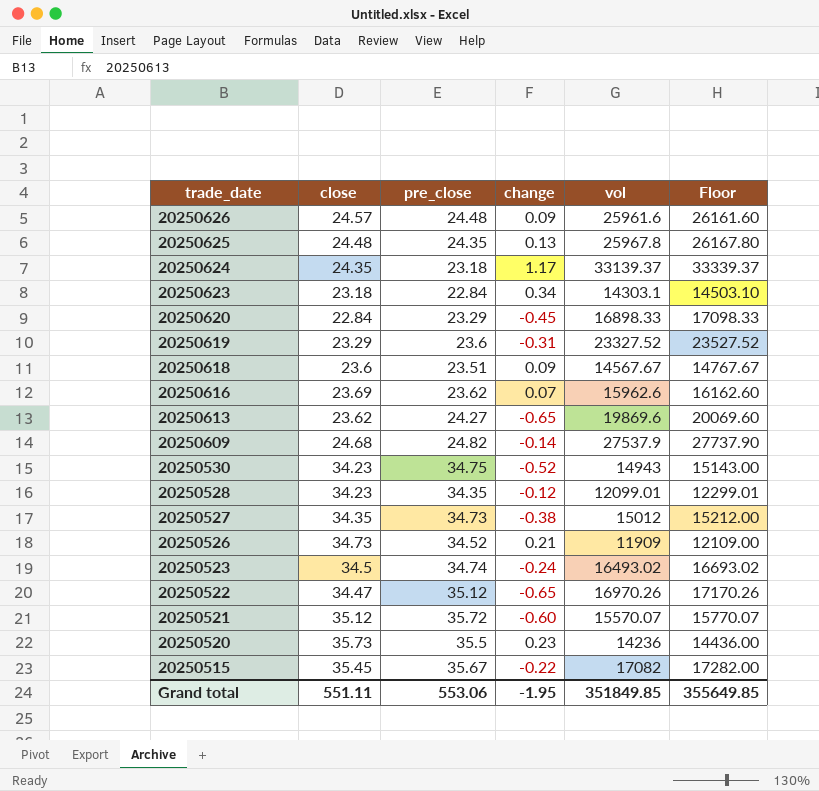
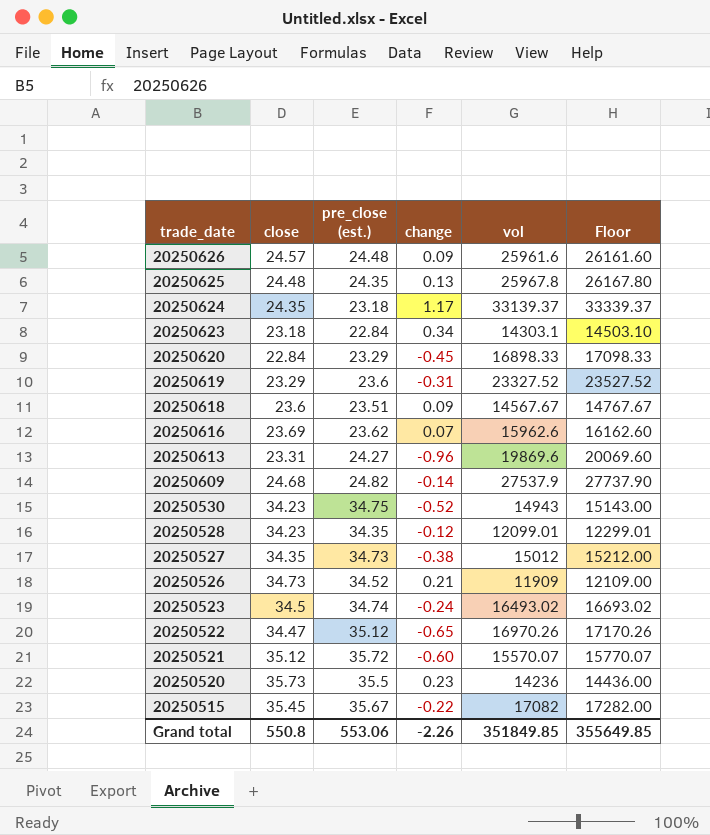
column name: pre_close -> pre_close (est.)
20250613 | close: 23.62 -> 23.31
20250613 | change: -0.65 -> -0.96
Grand total | close: 551.11 -> 550.8
Grand total | change: -1.95 -> -2.26

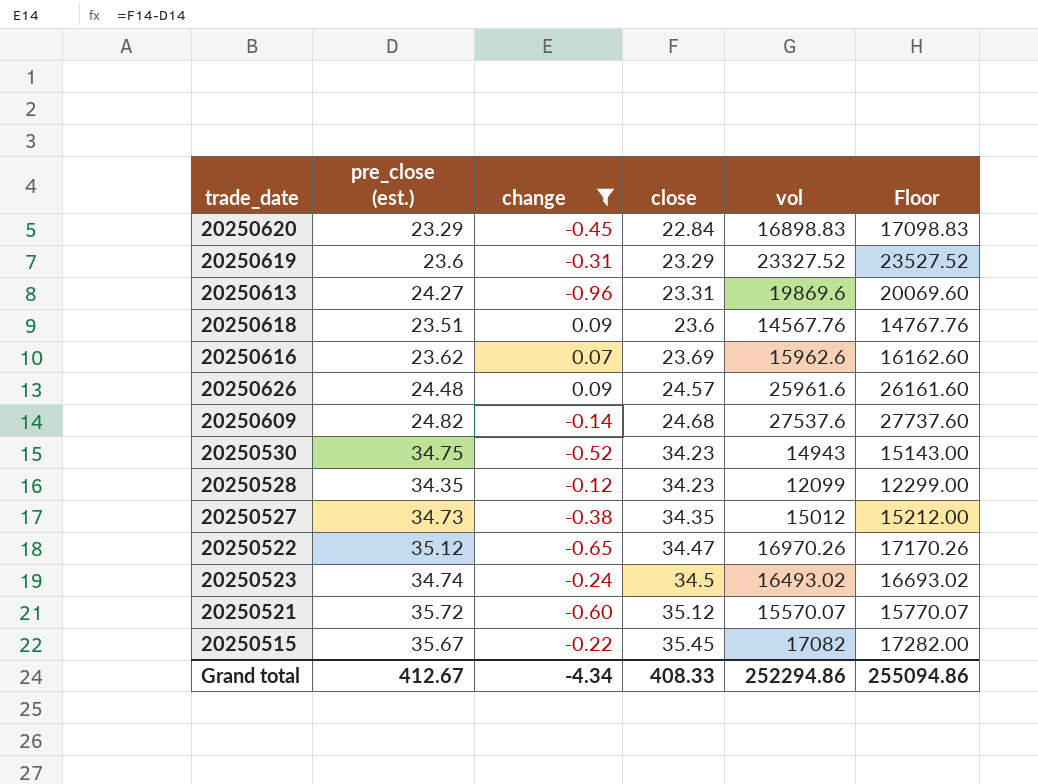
filter: none -> change <= 0.09
row order: trade_date descending -> close ascending
column close | position: 2 -> 4
20250620 | vol: 16898.33 -> 16898.83
20250620 | Floor: 17098.33 -> 17098.83
20250618 | vol: 14567.67 -> 14567.76
20250618 | Floor: 14767.67 -> 14767.76
20250609 | vol: 27537.9 -> 27537.6
20250609 | Floor: 27737.90 -> 27737.60
20250528 | vol: 12099.01 -> 12099
20250528 | Floor: 12299.01 -> 12299.00
Grand total | pre_close (est.): 553.06 -> 412.67
Grand total | change: -2.26 -> -4.34
Grand total | close: 550.8 -> 408.33
Grand total | vol: 351849.85 -> 252294.86
Grand total | Floor: 355649.85 -> 255094.86

